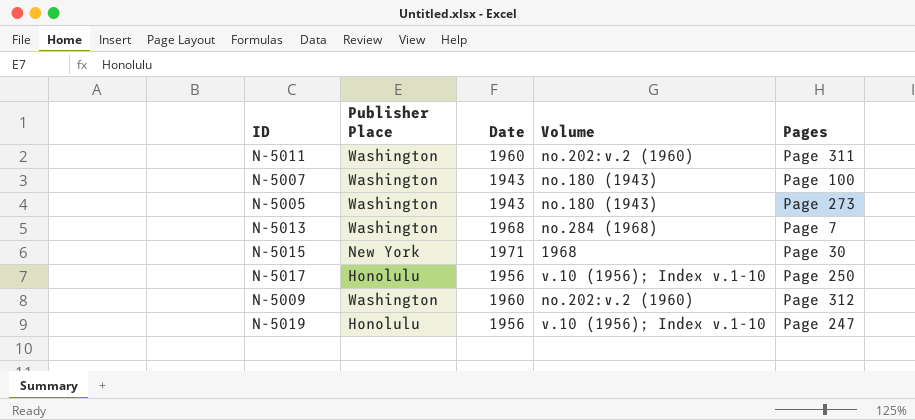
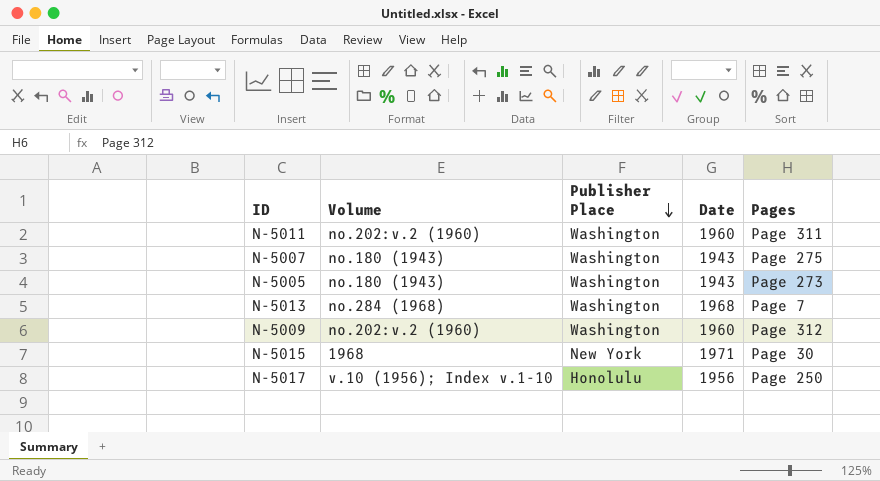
row order: none -> Publisher Place descending
column Volume | position: 4 -> 2
row N-5019: Honolulu | 1956 | v.10 (1956); Index v.1-10 | Page 247 -> none
N-5007 | Pages: Page 100 -> Page 275

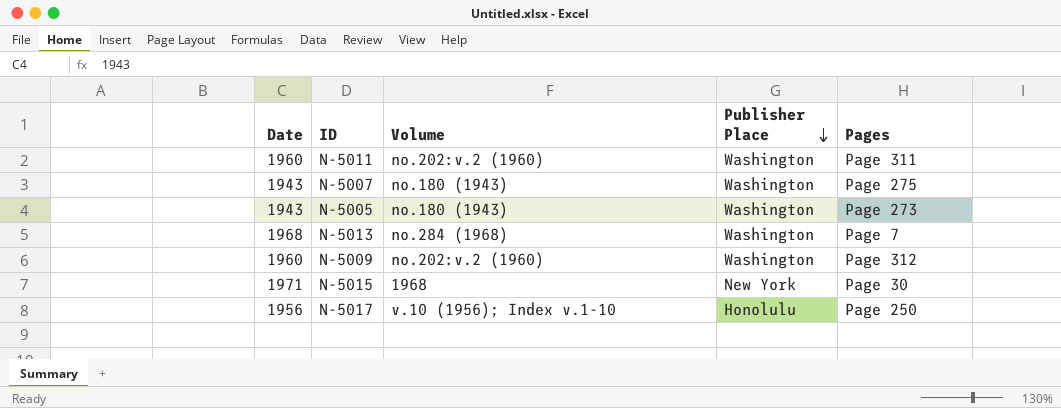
column Date | position: 4 -> 1

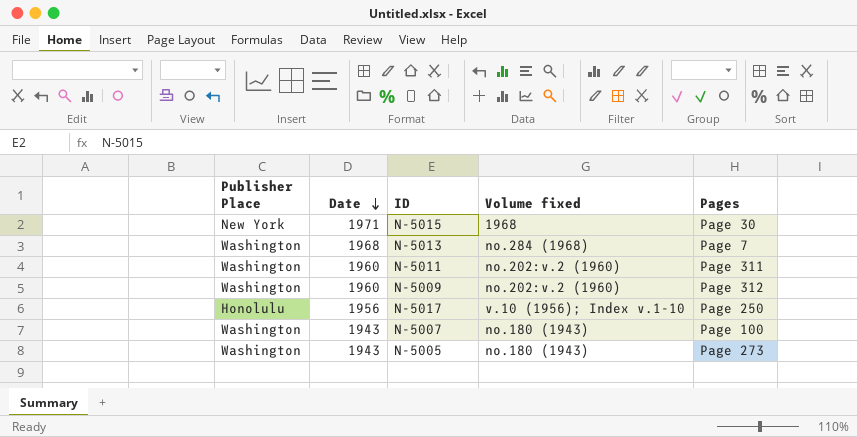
row order: Publisher Place descending -> Date descending
column Publisher Place | position: 4 -> 1
column name: Volume -> Volume fixed
N-5007 | Pages: Page 275 -> Page 100

